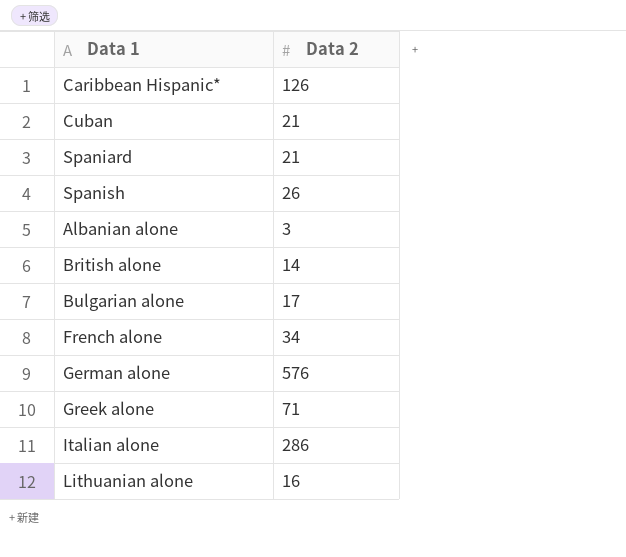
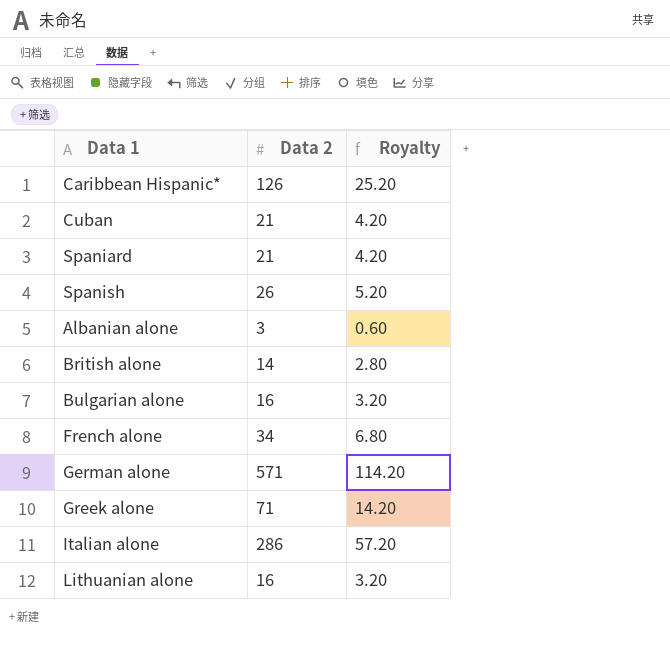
column Royalty | formula: none -> [Data 2] * 0.2
Bulgarian alone | Data 2: 17 -> 16
German alone | Data 2: 576 -> 571

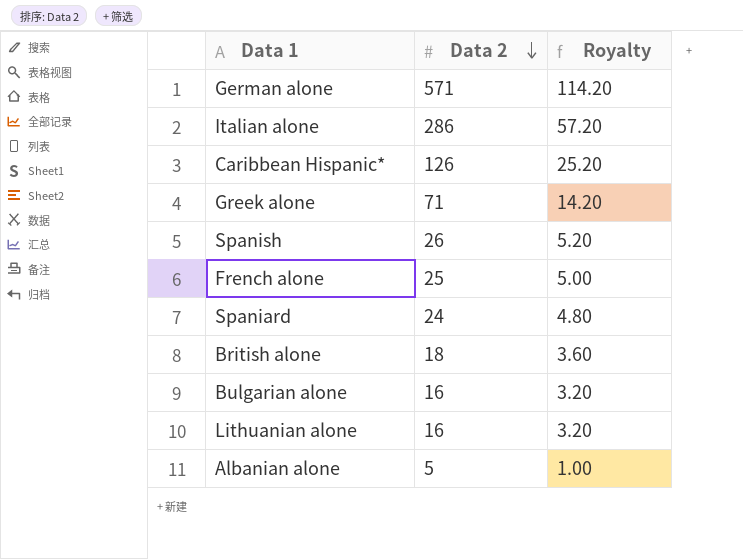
row order: none -> Data 2 descending
row Cuban: 21 | 4.20 -> none
French alone | Data 2: 34 -> 25
French alone | Royalty: 6.80 -> 5.00
Spaniard | Data 2: 21 -> 24
Spaniard | Royalty: 4.20 -> 4.80
British alone | Data 2: 14 -> 18
British alone | Royalty: 2.80 -> 3.60
Albanian alone | Data 2: 3 -> 5
Albanian alone | Royalty: 0.60 -> 1.00

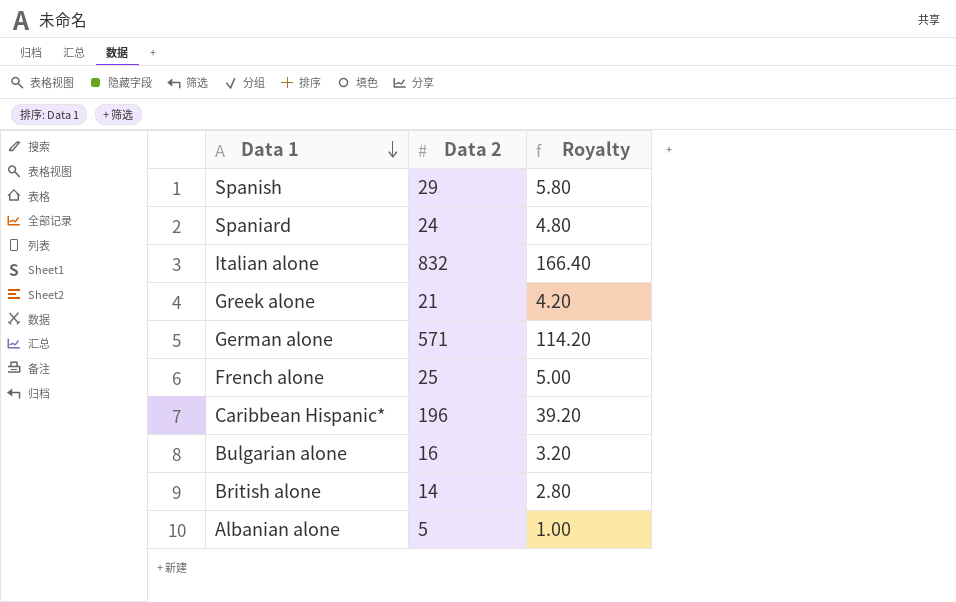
row order: Data 2 descending -> Data 1 descending
row Lithuanian alone: 16 | 3.20 -> none
Spanish | Data 2: 26 -> 29
Spanish | Royalty: 5.20 -> 5.80
Italian alone | Data 2: 286 -> 832
Italian alone | Royalty: 57.20 -> 166.40
Greek alone | Data 2: 71 -> 21
Greek alone | Royalty: 14.20 -> 4.20
Caribbean Hispanic* | Data 2: 126 -> 196
Caribbean Hispanic* | Royalty: 25.20 -> 39.20
British alone | Data 2: 18 -> 14
British alone | Royalty: 3.60 -> 2.80

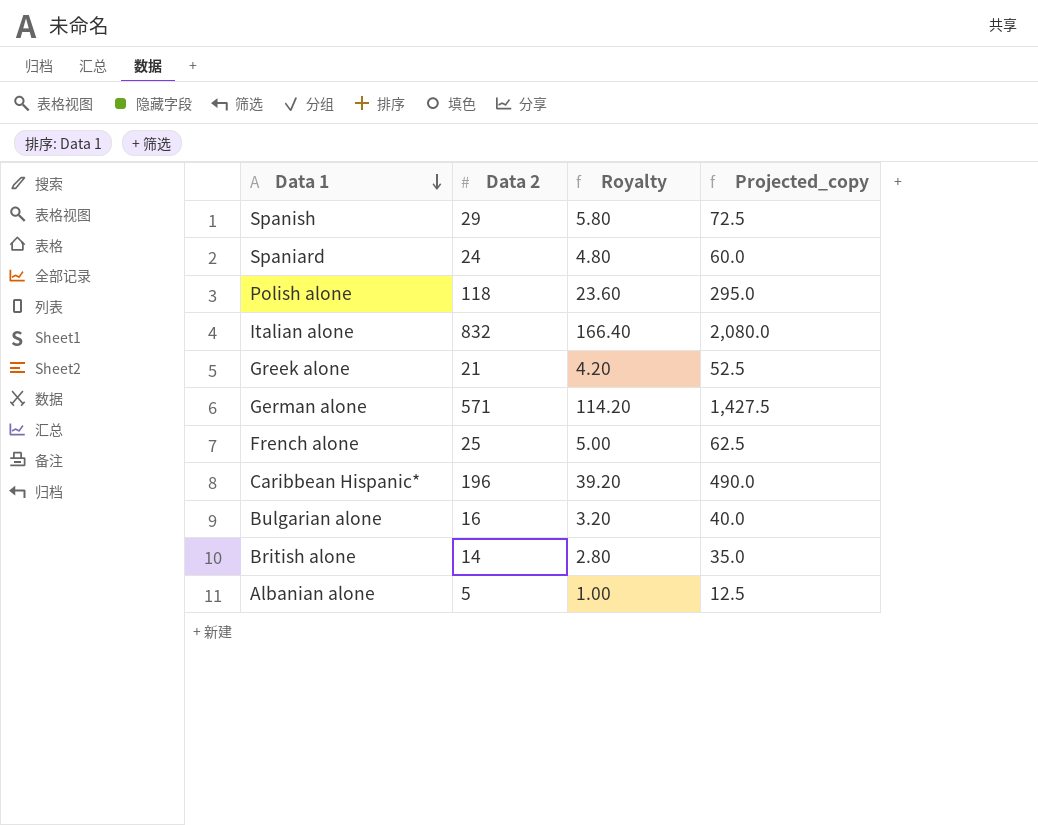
column Projected_copy | formula: none -> [Data 2] * 2.5
row Polish alone: none -> 118 | 23.60 | 295.0

